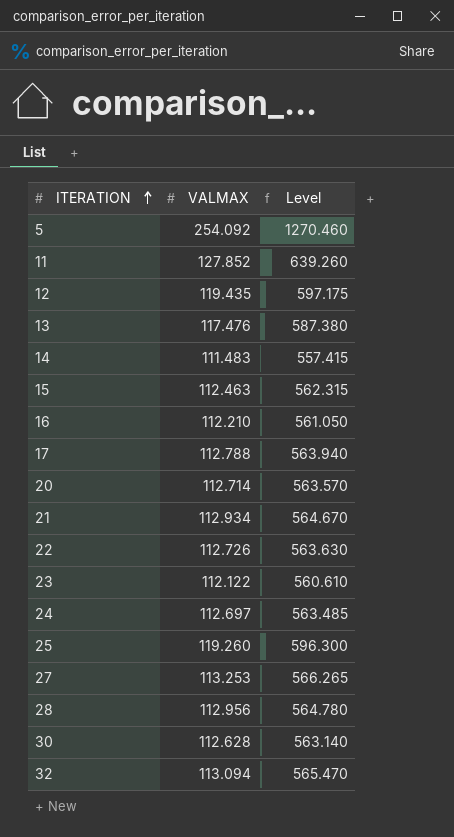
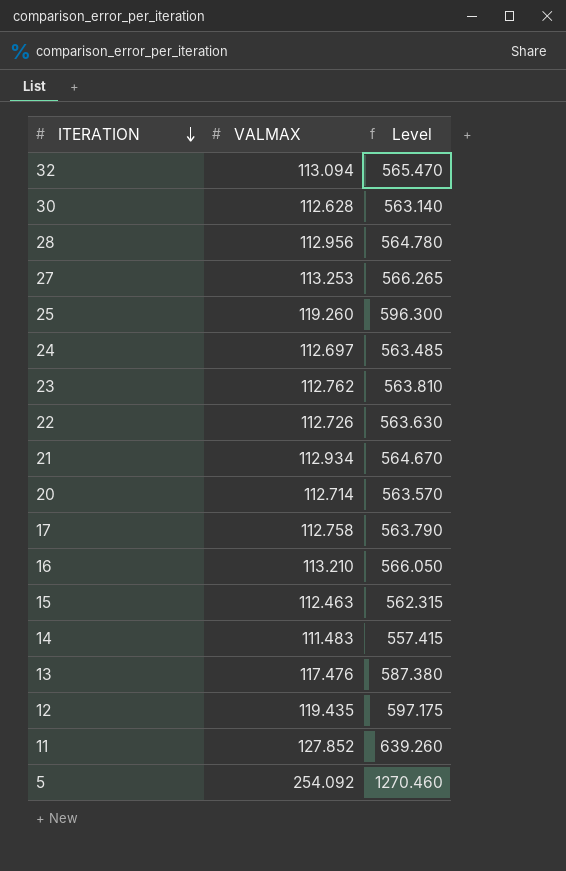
row order: ITERATION ascending -> ITERATION descending
23 | VALMAX: 112.122 -> 112.762
23 | Level: 560.610 -> 563.810
17 | VALMAX: 112.788 -> 112.758
17 | Level: 563.940 -> 563.790
16 | VALMAX: 112.210 -> 113.210
16 | Level: 561.050 -> 566.050

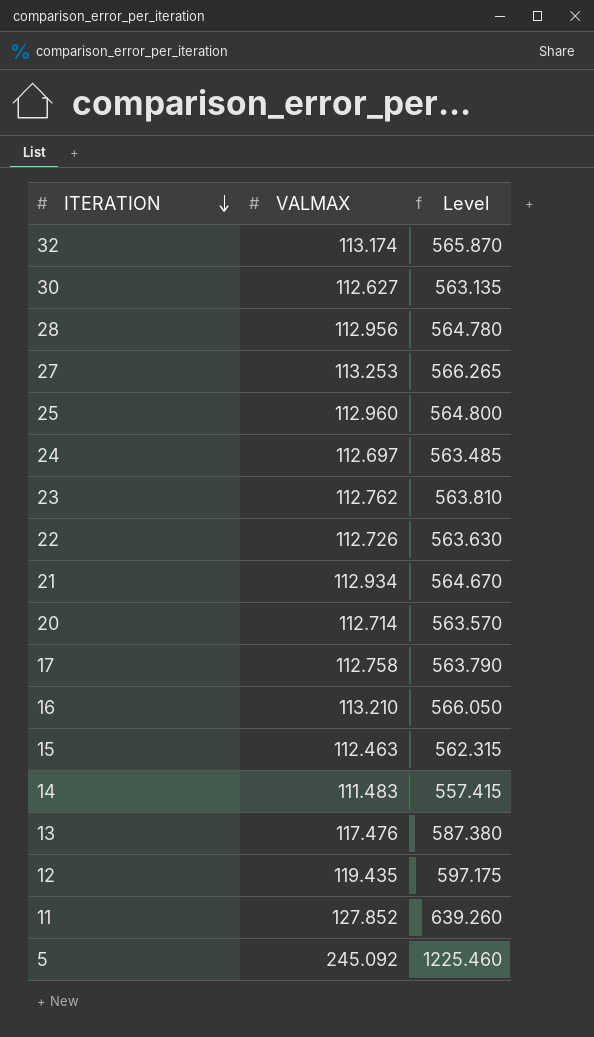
32 | VALMAX: 113.094 -> 113.174
32 | Level: 565.470 -> 565.870
30 | VALMAX: 112.628 -> 112.627
30 | Level: 563.140 -> 563.135
25 | VALMAX: 119.260 -> 112.960
25 | Level: 596.300 -> 564.800
5 | VALMAX: 254.092 -> 245.092
5 | Level: 1270.460 -> 1225.460

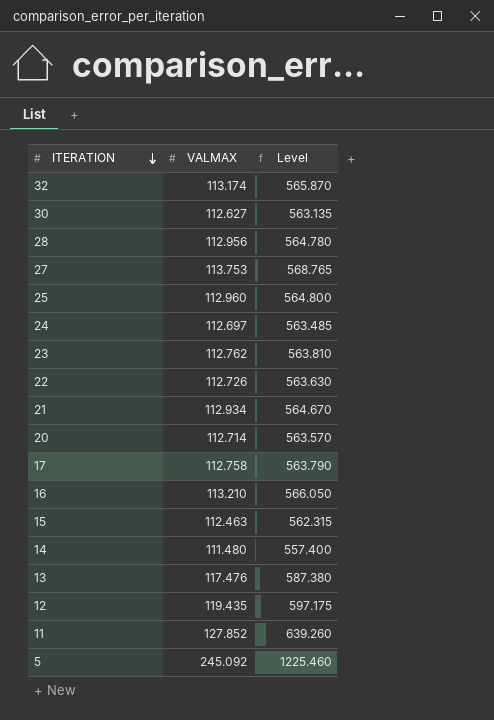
27 | VALMAX: 113.253 -> 113.753
27 | Level: 566.265 -> 568.765
14 | VALMAX: 111.483 -> 111.480
14 | Level: 557.415 -> 557.400

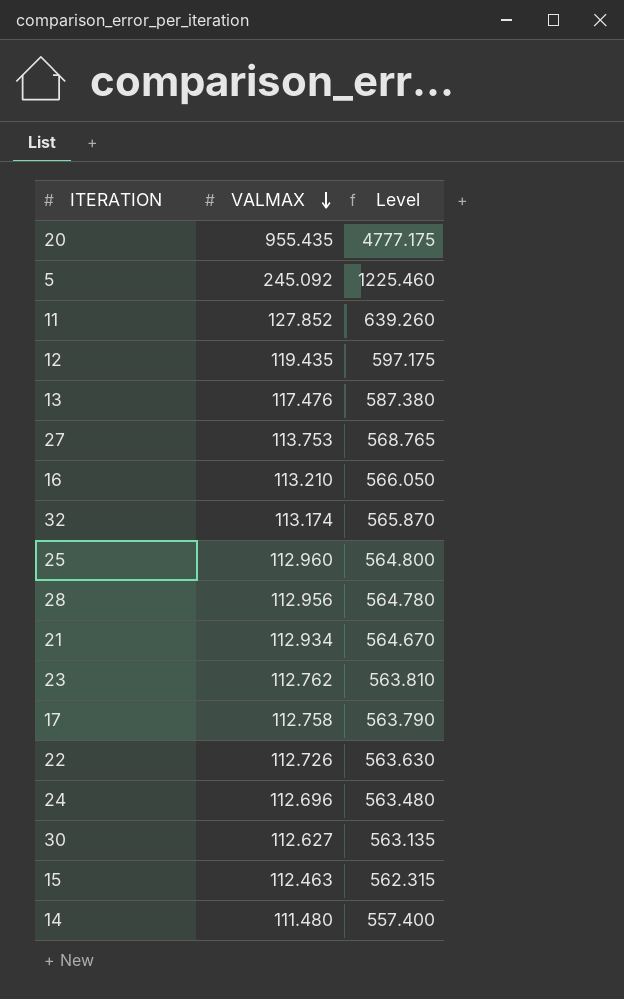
row order: ITERATION descending -> VALMAX descending
20 | VALMAX: 112.714 -> 955.435
20 | Level: 563.570 -> 4777.175
24 | VALMAX: 112.697 -> 112.696
24 | Level: 563.485 -> 563.480

